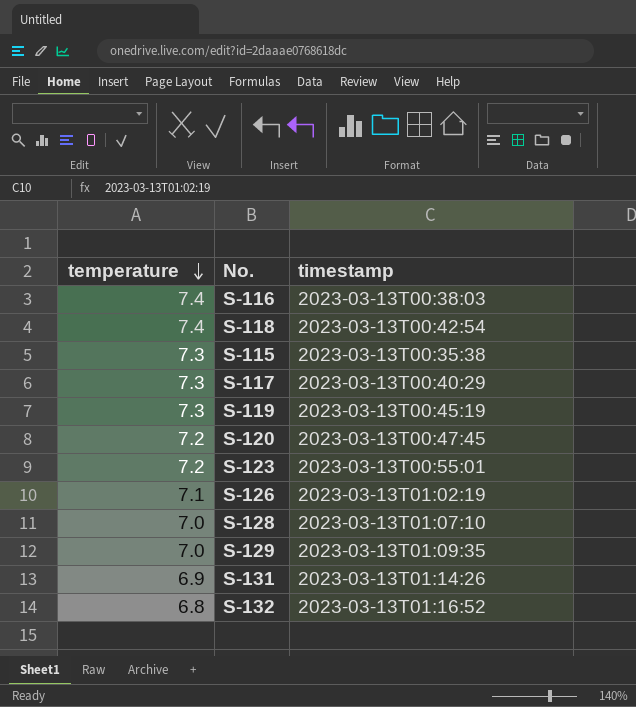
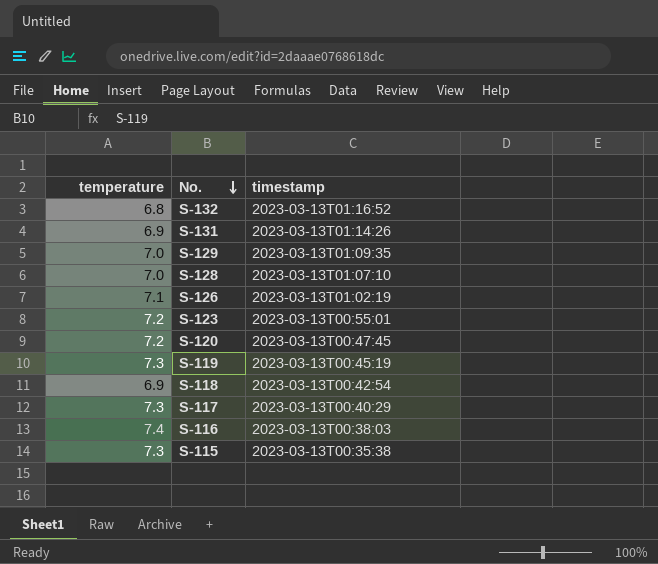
row order: temperature descending -> No. descending
S-118 | temperature: 7.4 -> 6.9

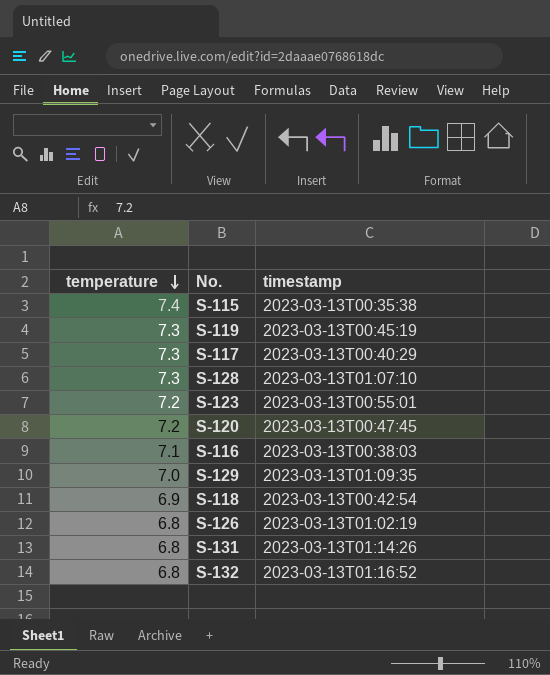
row order: No. descending -> temperature descending
S-115 | temperature: 7.3 -> 7.4
S-128 | temperature: 7.0 -> 7.3
S-116 | temperature: 7.4 -> 7.1
S-126 | temperature: 7.1 -> 6.8
S-131 | temperature: 6.9 -> 6.8

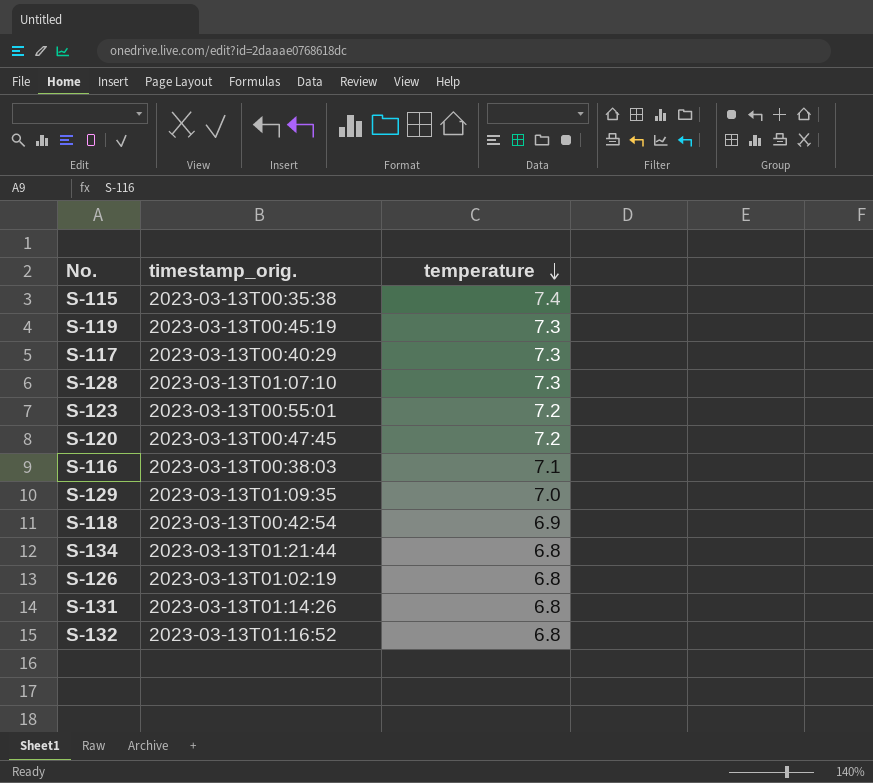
column name: timestamp -> timestamp_orig.
column temperature | position: 1 -> 3
row S-134: none -> 2023-03-13T01:21:44 | 6.8

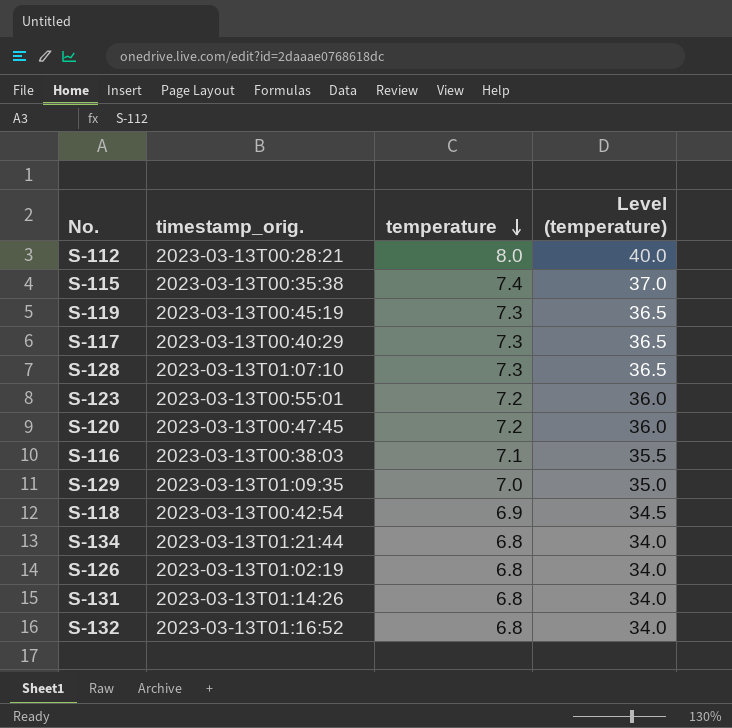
column Level (temperature) | formula: none -> [temperature] * 5
row S-112: none -> 2023-03-13T00:28:21 | 8.0 | 40.0

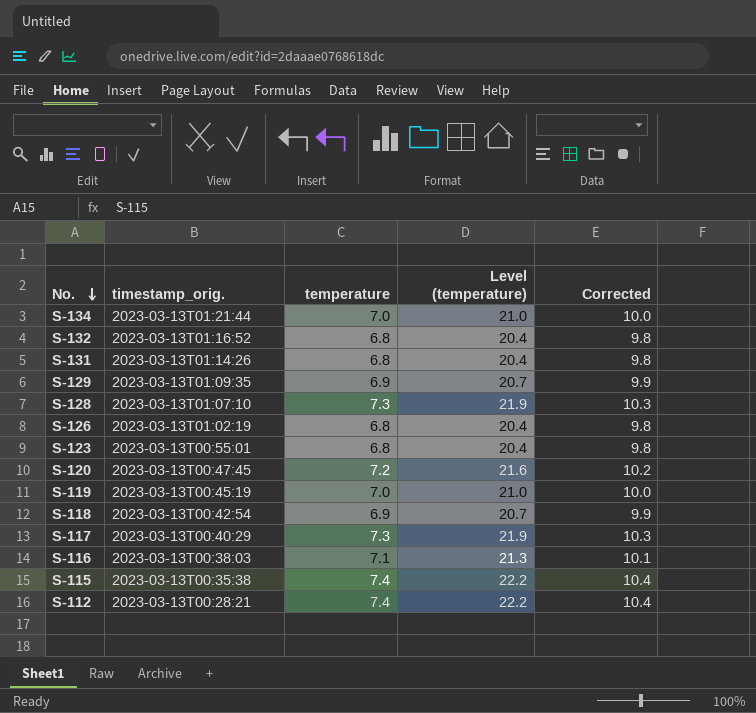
row order: temperature descending -> No. descending
column Level (temperature) | formula: [temperature] * 5 -> [temperature] * 3
column Corrected | formula: none -> [temperature] + 3
S-134 | temperature: 6.8 -> 7.0
S-129 | temperature: 7.0 -> 6.9
S-123 | temperature: 7.2 -> 6.8
S-119 | temperature: 7.3 -> 7.0
S-112 | temperature: 8.0 -> 7.4

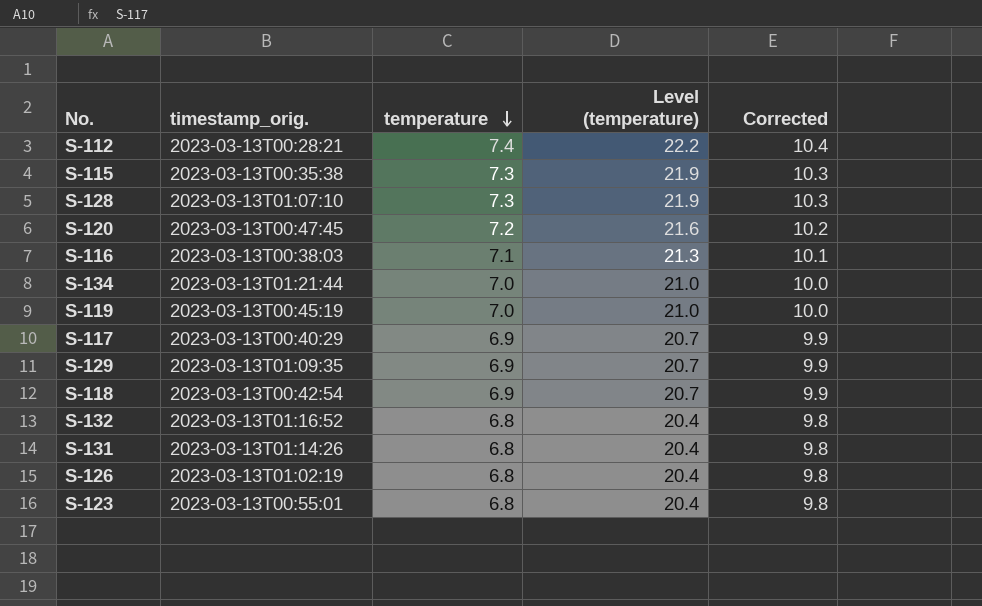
row order: No. descending -> temperature descending
S-115 | temperature: 7.4 -> 7.3
S-115 | Level (temperature): 22.2 -> 21.9
S-115 | Corrected: 10.4 -> 10.3
S-117 | temperature: 7.3 -> 6.9
S-117 | Level (temperature): 21.9 -> 20.7
S-117 | Corrected: 10.3 -> 9.9

